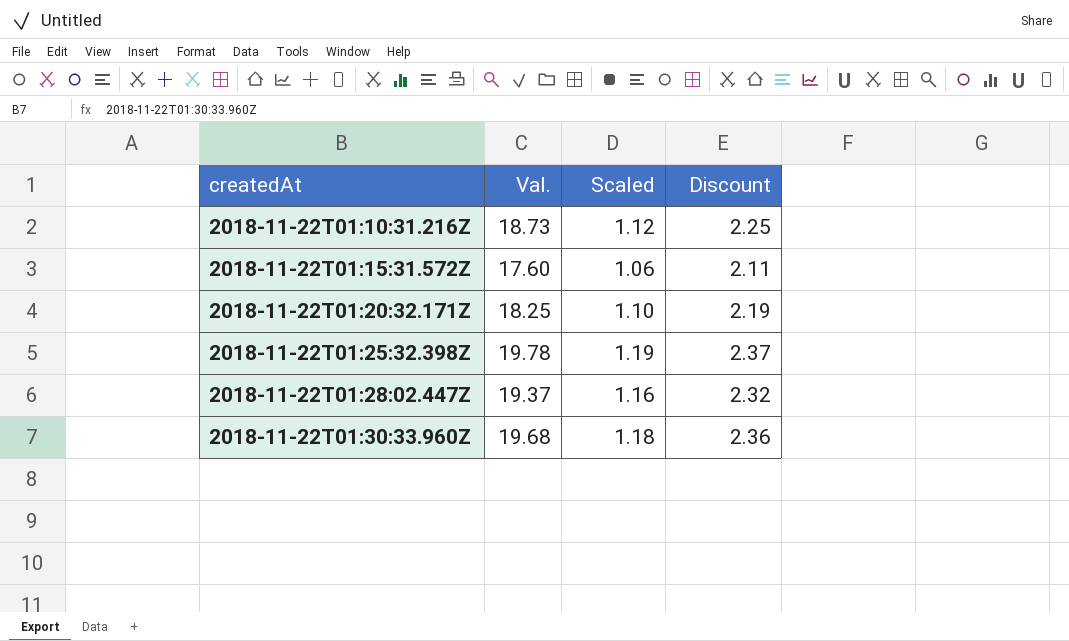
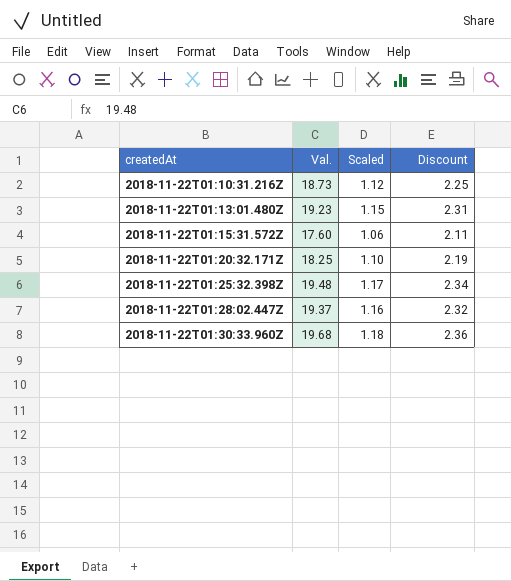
row 2018-11-22T01:13:01.480Z: none -> 19.23 | 1.15 | 2.31
2018-11-22T01:25:32.398Z | Val.: 19.78 -> 19.48
2018-11-22T01:25:32.398Z | Scaled: 1.19 -> 1.17
2018-11-22T01:25:32.398Z | Discount: 2.37 -> 2.34

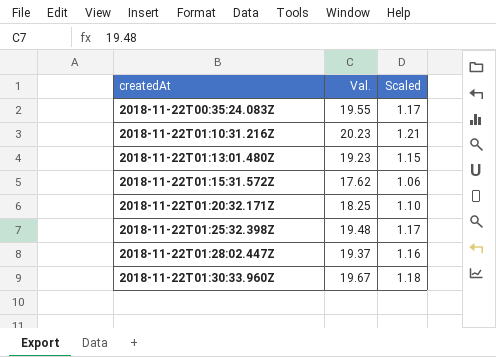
column Discount | formula: [Val.] * 0.12 -> none
row 2018-11-22T00:35:24.083Z: none -> 19.55 | 1.17
2018-11-22T01:10:31.216Z | Val.: 18.73 -> 20.23
2018-11-22T01:10:31.216Z | Scaled: 1.12 -> 1.21
2018-11-22T01:15:31.572Z | Val.: 17.60 -> 17.62
2018-11-22T01:30:33.960Z | Val.: 19.68 -> 19.67

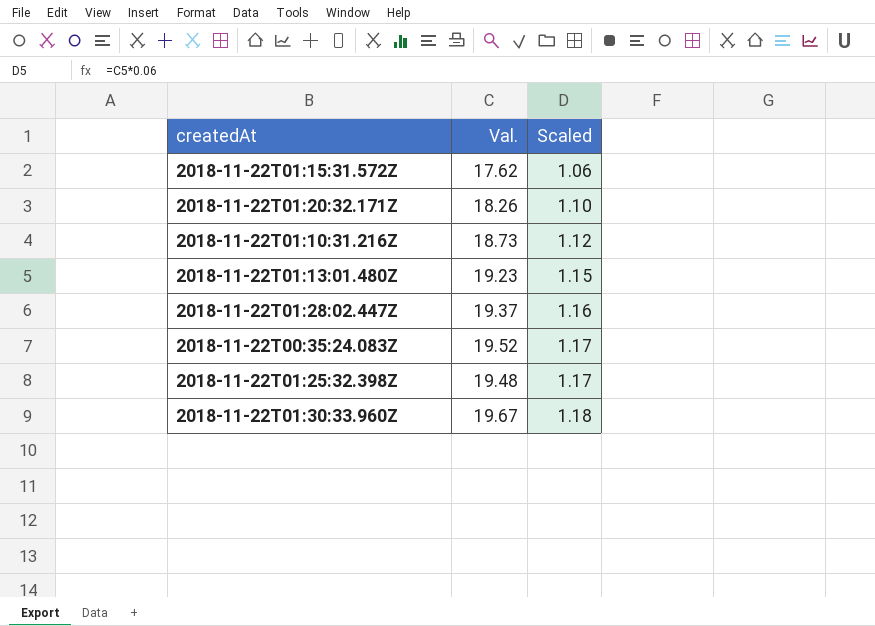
row order: createdAt ascending -> Scaled ascending
2018-11-22T01:20:32.171Z | Val.: 18.25 -> 18.26
2018-11-22T01:10:31.216Z | Val.: 20.23 -> 18.73
2018-11-22T01:10:31.216Z | Scaled: 1.21 -> 1.12
2018-11-22T00:35:24.083Z | Val.: 19.55 -> 19.52

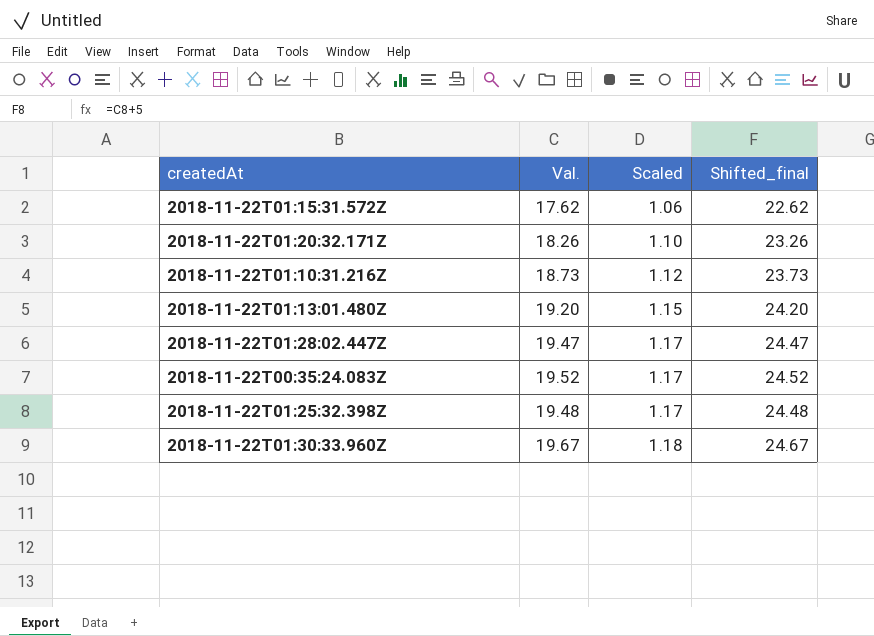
column Shifted_final | formula: none -> [Val.] + 5
2018-11-22T01:13:01.480Z | Val.: 19.23 -> 19.20
2018-11-22T01:28:02.447Z | Val.: 19.37 -> 19.47
2018-11-22T01:28:02.447Z | Scaled: 1.16 -> 1.17

